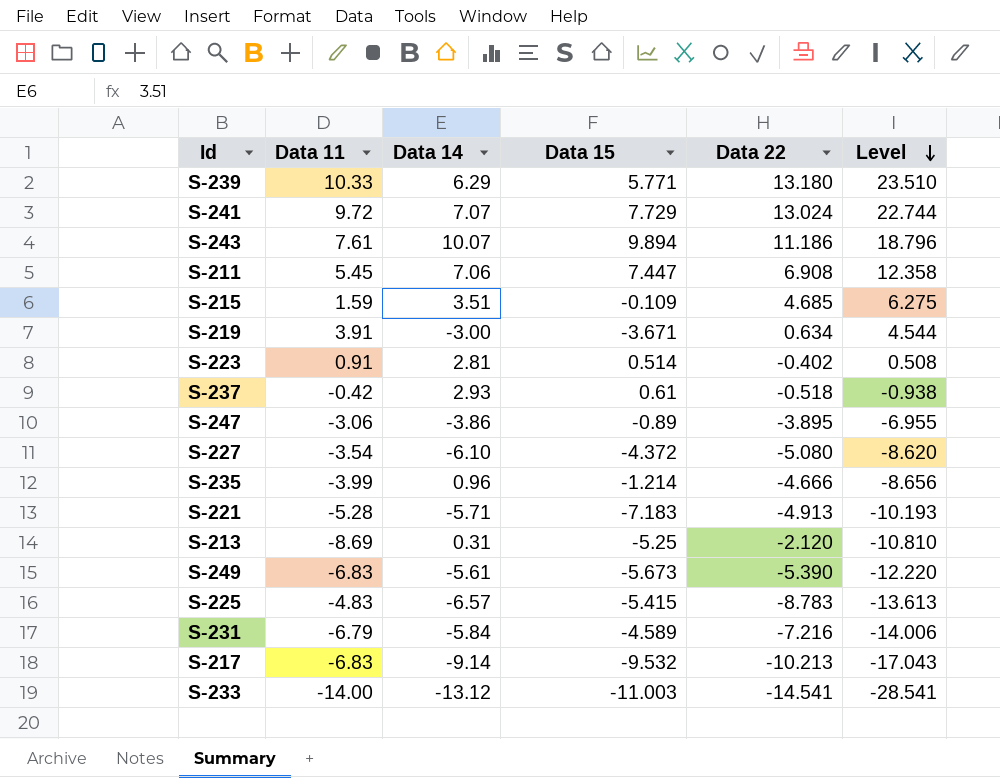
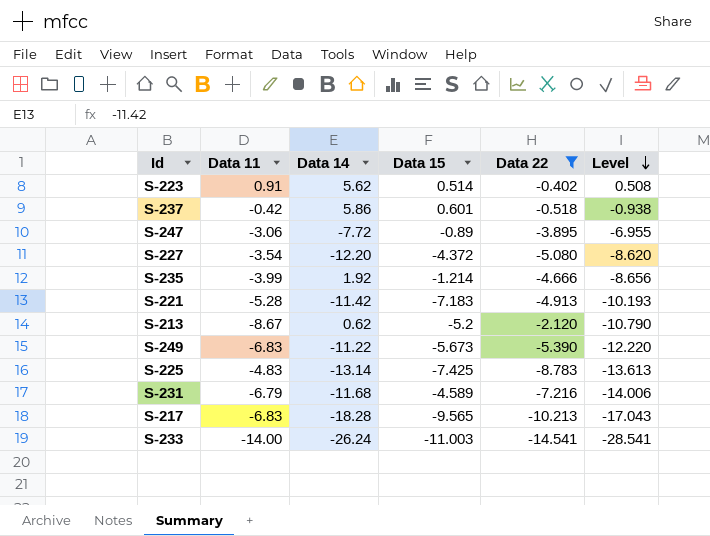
filter: none -> Data 22 <= -0.402
S-223 | Data 14: 2.81 -> 5.62
S-237 | Data 14: 2.93 -> 5.86
S-237 | Data 15: 0.61 -> 0.601
S-247 | Data 14: -3.86 -> -7.72
S-227 | Data 14: -6.10 -> -12.20
S-235 | Data 14: 0.96 -> 1.92
S-221 | Data 14: -5.71 -> -11.42
S-213 | Data 11: -8.69 -> -8.67
S-213 | Data 14: 0.31 -> 0.62
S-213 | Data 15: -5.25 -> -5.2
S-213 | Level: -10.810 -> -10.790
S-249 | Data 14: -5.61 -> -11.22
S-225 | Data 14: -6.57 -> -13.14
S-225 | Data 15: -5.415 -> -7.425
S-231 | Data 14: -5.84 -> -11.68
S-217 | Data 14: -9.14 -> -18.28
S-217 | Data 15: -9.532 -> -9.565
S-233 | Data 14: -13.12 -> -26.24

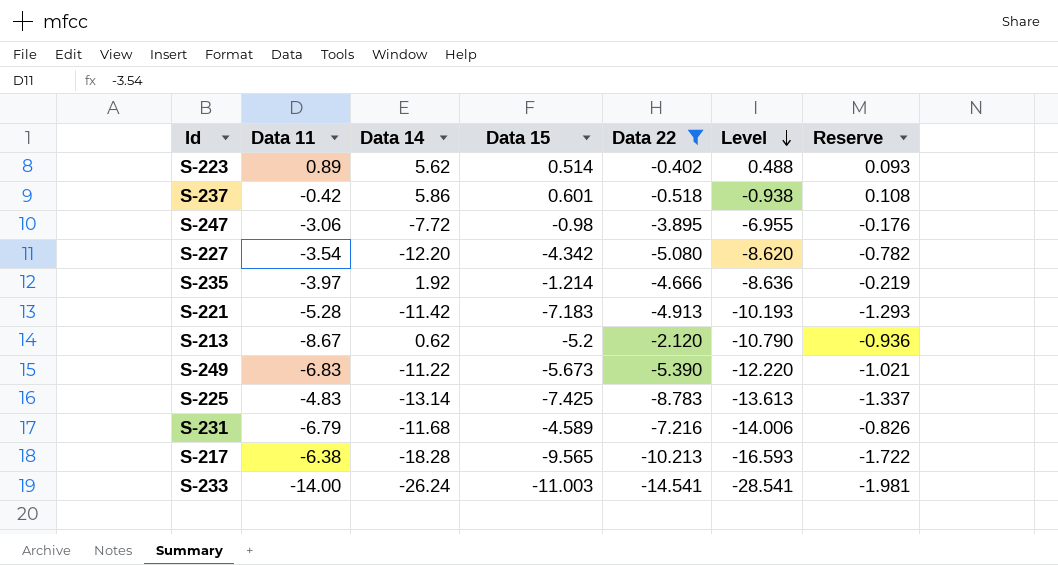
column Reserve | formula: none -> [Data 15] * 0.18
S-223 | Data 11: 0.91 -> 0.89
S-223 | Level: 0.508 -> 0.488
S-247 | Data 15: -0.89 -> -0.98
S-227 | Data 15: -4.372 -> -4.342
S-235 | Data 11: -3.99 -> -3.97
S-235 | Level: -8.656 -> -8.636
S-217 | Data 11: -6.83 -> -6.38
S-217 | Level: -17.043 -> -16.593

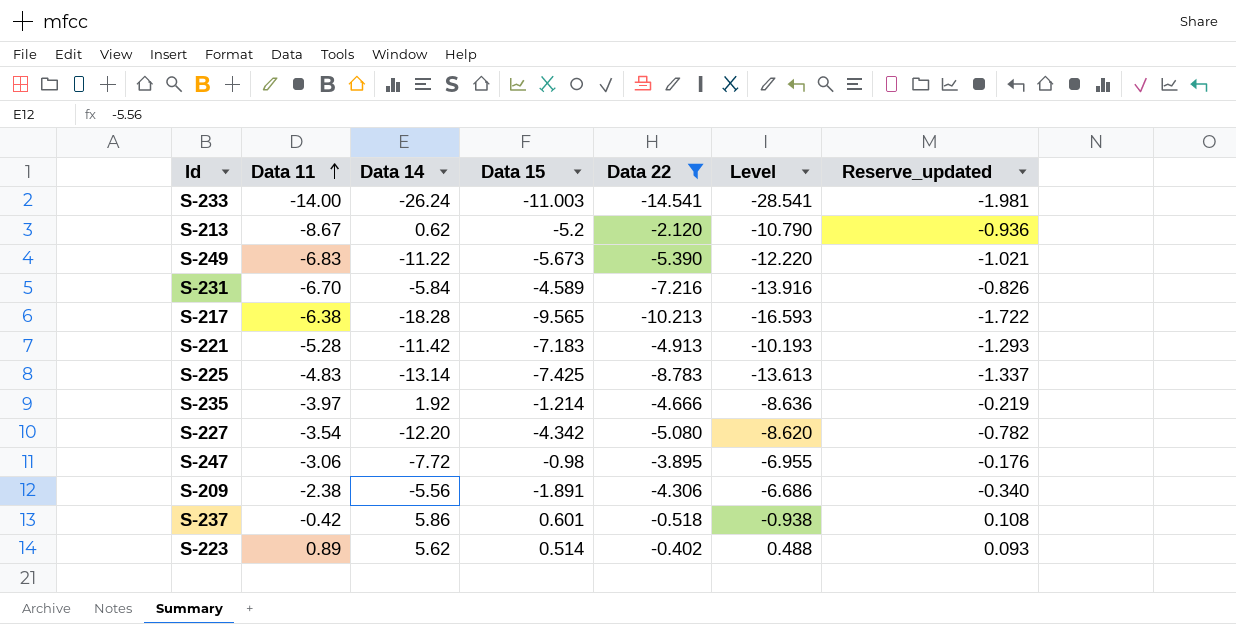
row order: Level descending -> Data 11 ascending
column name: Reserve -> Reserve_updated
S-231 | Data 11: -6.79 -> -6.70
S-231 | Data 14: -11.68 -> -5.84
S-231 | Level: -14.006 -> -13.916
row S-209: none -> -2.38 | -5.56 | -1.891 | -4.306 | -6.686 | -0.340

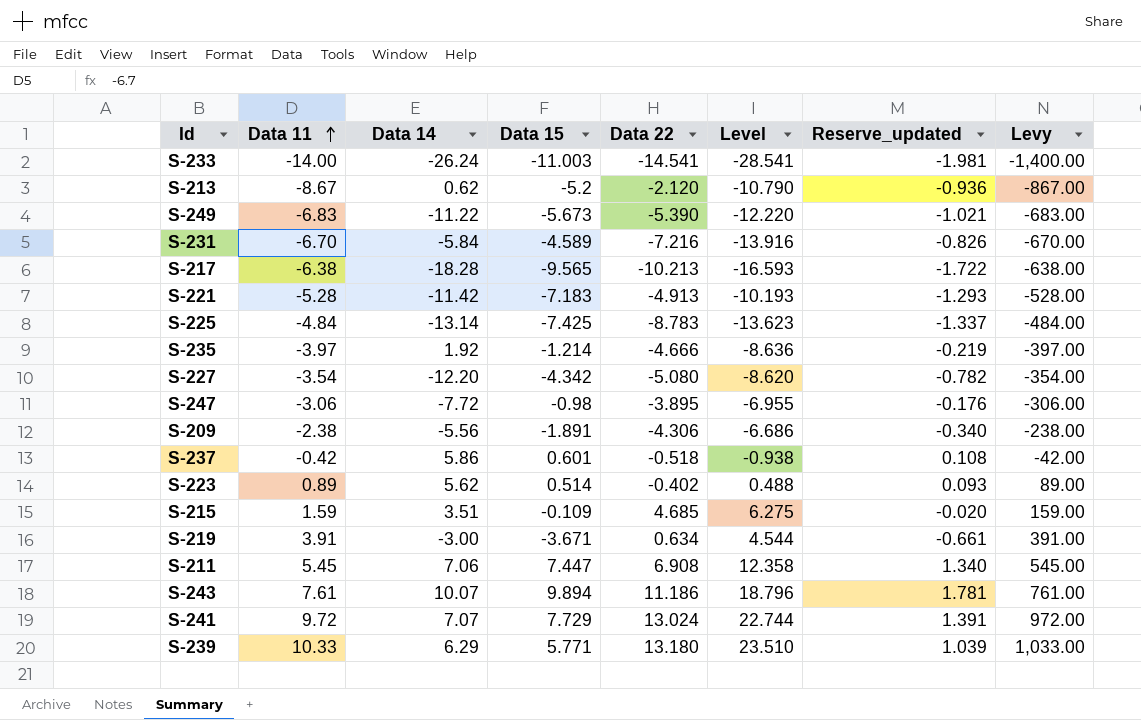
filter: Data 22 <= -0.402 -> none
column Levy | formula: none -> [Data 11] * 100
S-225 | Data 11: -4.83 -> -4.84
S-225 | Level: -13.613 -> -13.623

